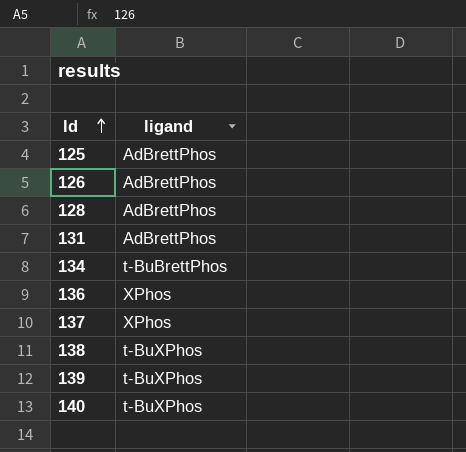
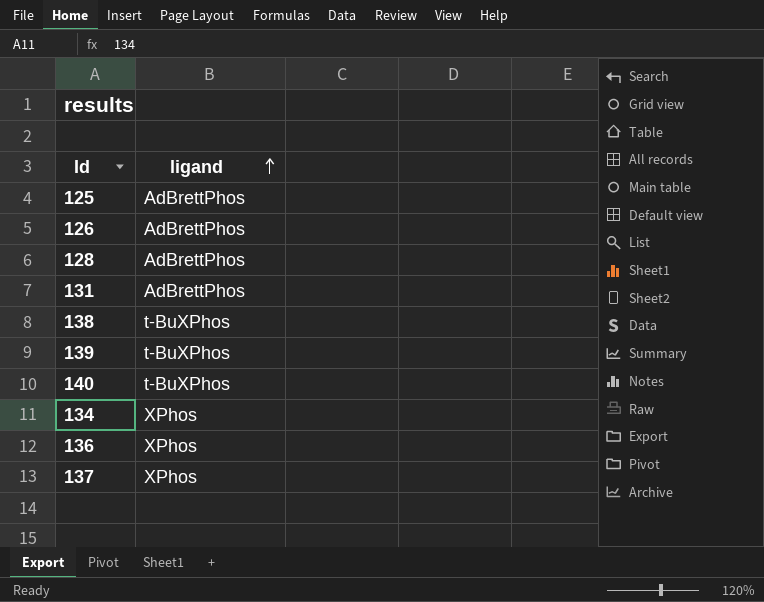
row order: Id ascending -> ligand ascending
134 | ligand: t-BuBrettPhos -> XPhos

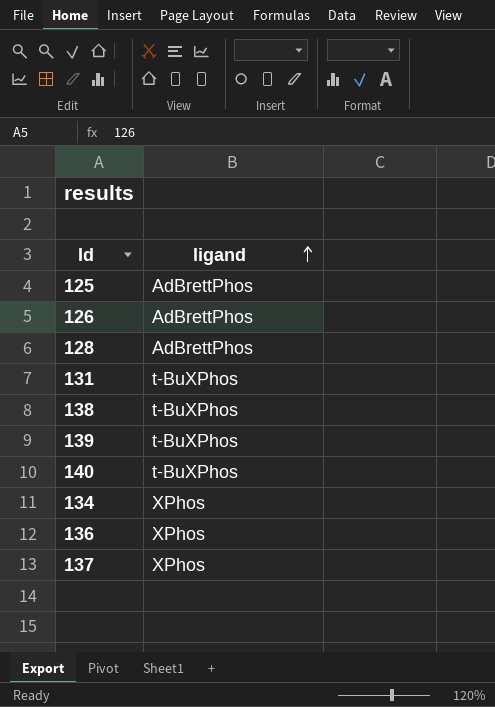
131 | ligand: AdBrettPhos -> t-BuXPhos

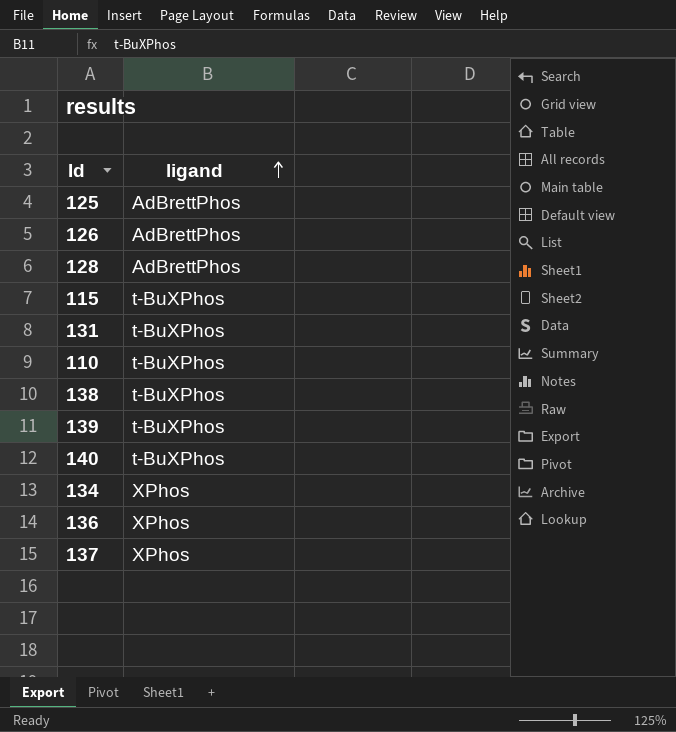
row 115: none -> t-BuXPhos
row 110: none -> t-BuXPhos

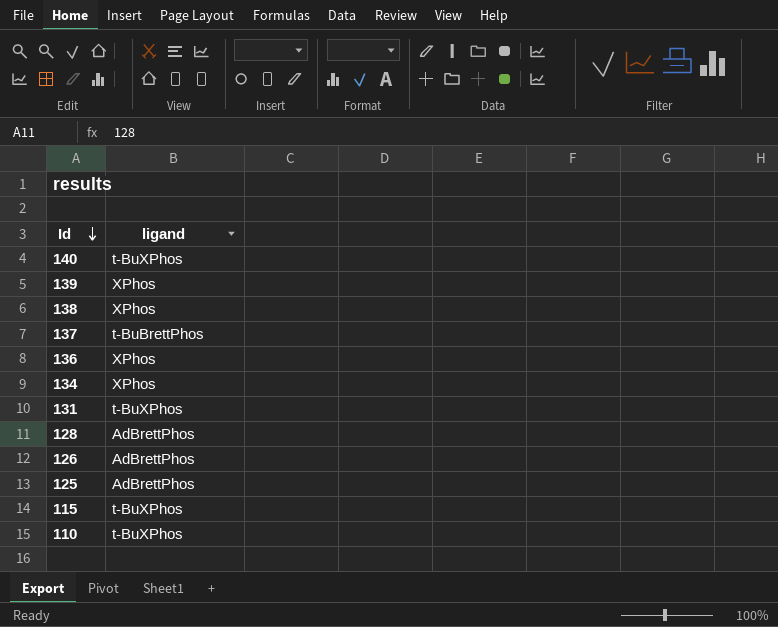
row order: ligand ascending -> Id descending
139 | ligand: t-BuXPhos -> XPhos
138 | ligand: t-BuXPhos -> XPhos
137 | ligand: XPhos -> t-BuBrettPhos

